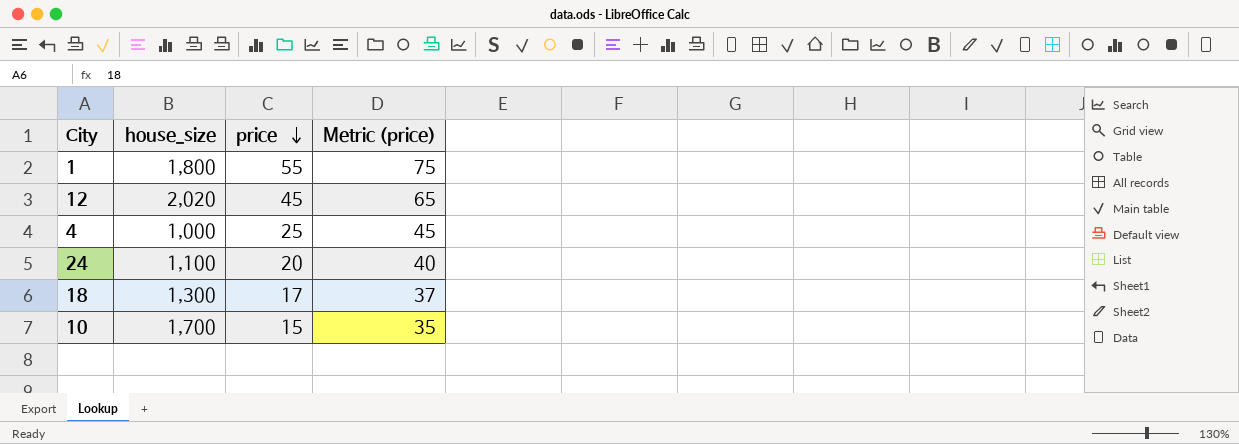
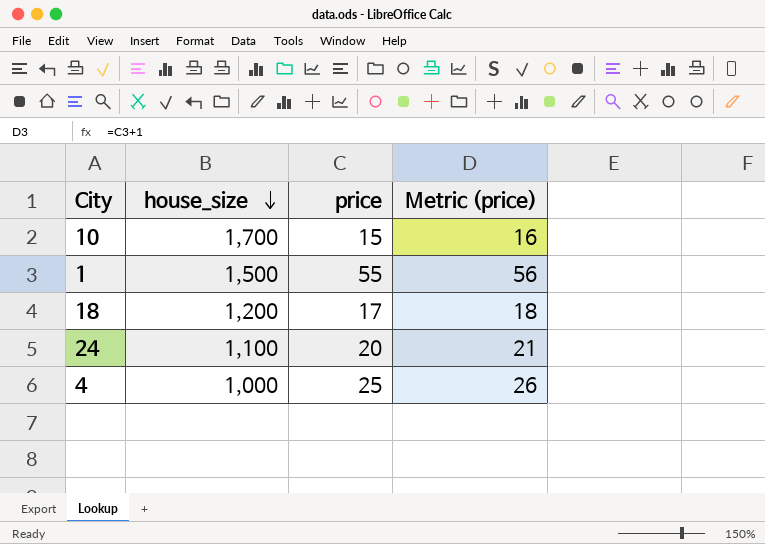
row order: price descending -> house_size descending
column Metric (price) | formula: [price] + 20 -> [price] + 1
row 12: 2,020 | 45 | 65 -> none
1 | house_size: 1,800 -> 1,500
18 | house_size: 1,300 -> 1,200

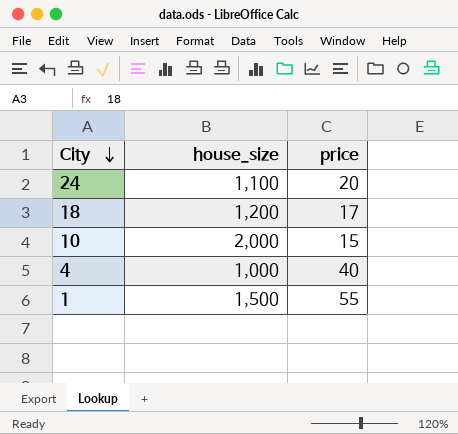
row order: house_size descending -> City descending
column Metric (price) | formula: [price] + 1 -> none
10 | house_size: 1,700 -> 2,000
4 | price: 25 -> 40

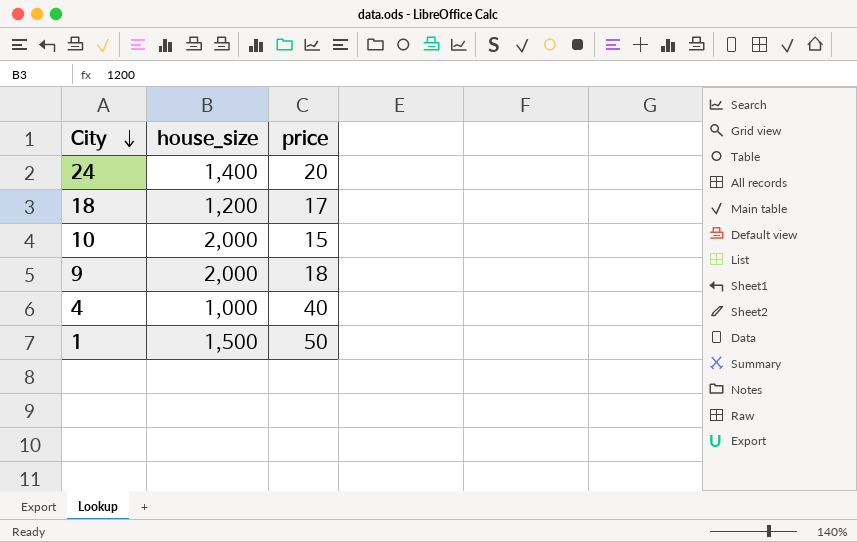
24 | house_size: 1,100 -> 1,400
row 9: none -> 2,000 | 18
1 | price: 55 -> 50

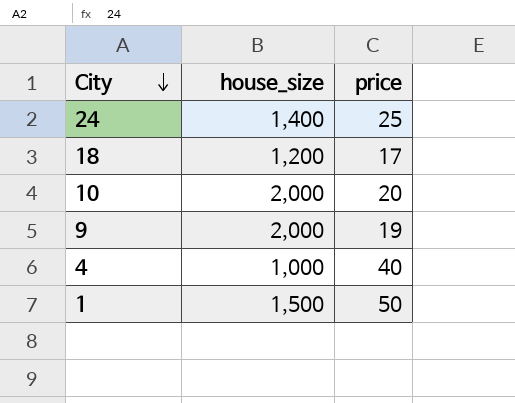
24 | price: 20 -> 25
10 | price: 15 -> 20
9 | price: 18 -> 19

